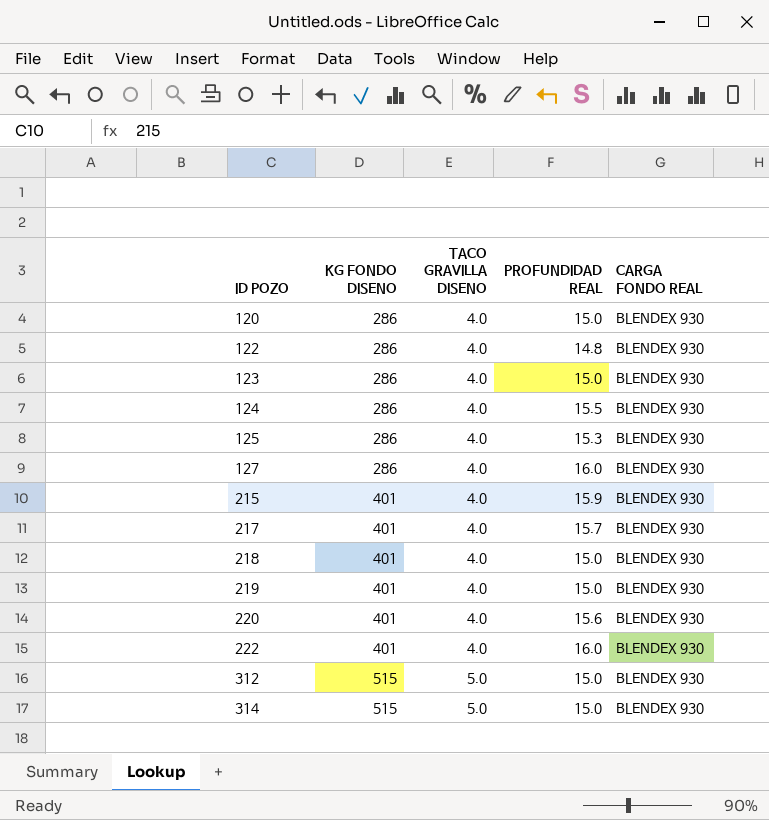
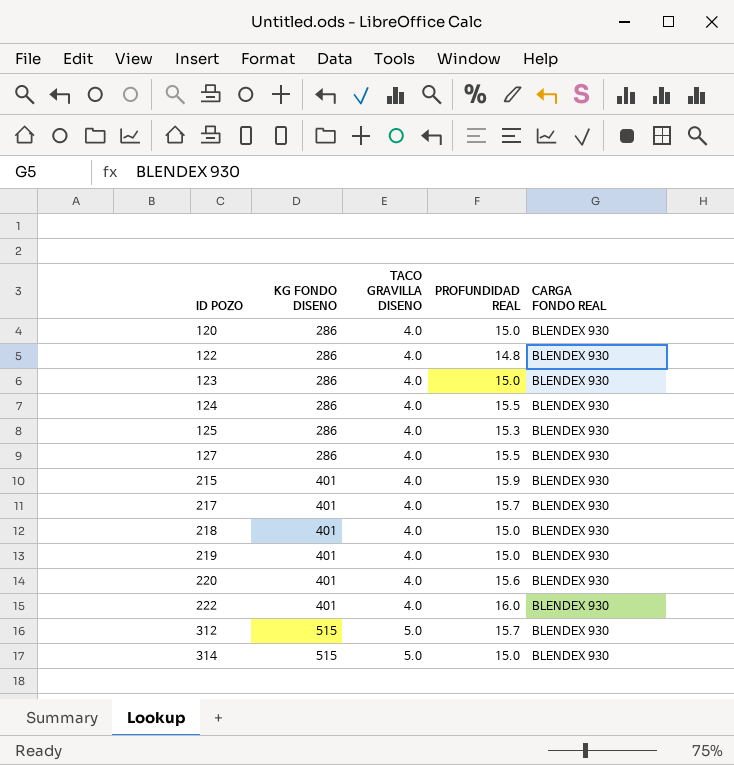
127 | PROFUNDIDAD REAL: 16.0 -> 15.5
312 | PROFUNDIDAD REAL: 15.0 -> 15.7

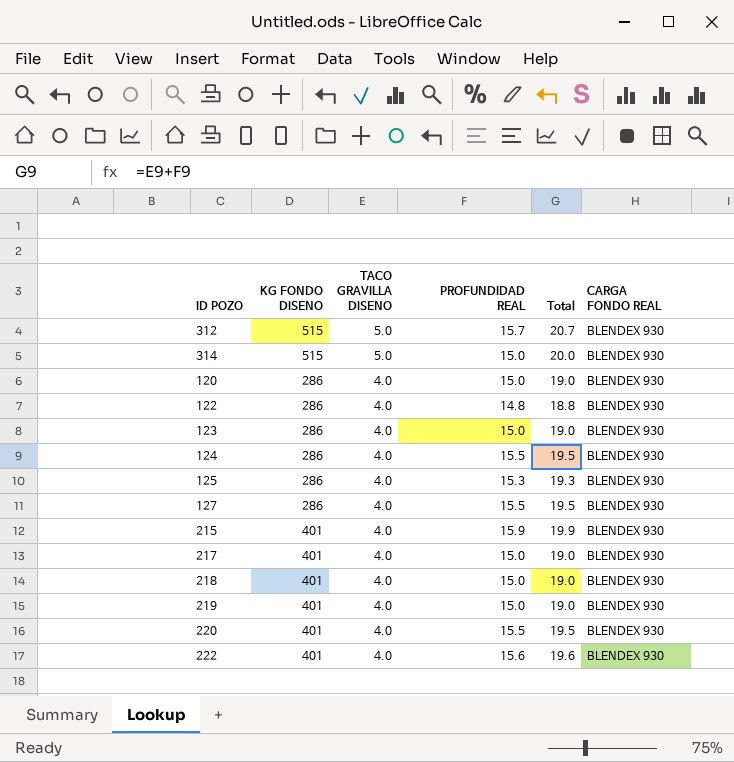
row order: ID POZO ascending -> TACO GRAVILLA DISENO descending
column Total | formula: none -> [TACO GRAVILLA DISENO] + [PROFUNDIDAD REAL]
217 | PROFUNDIDAD REAL: 15.7 -> 15.0
220 | PROFUNDIDAD REAL: 15.6 -> 15.5
222 | PROFUNDIDAD REAL: 16.0 -> 15.6

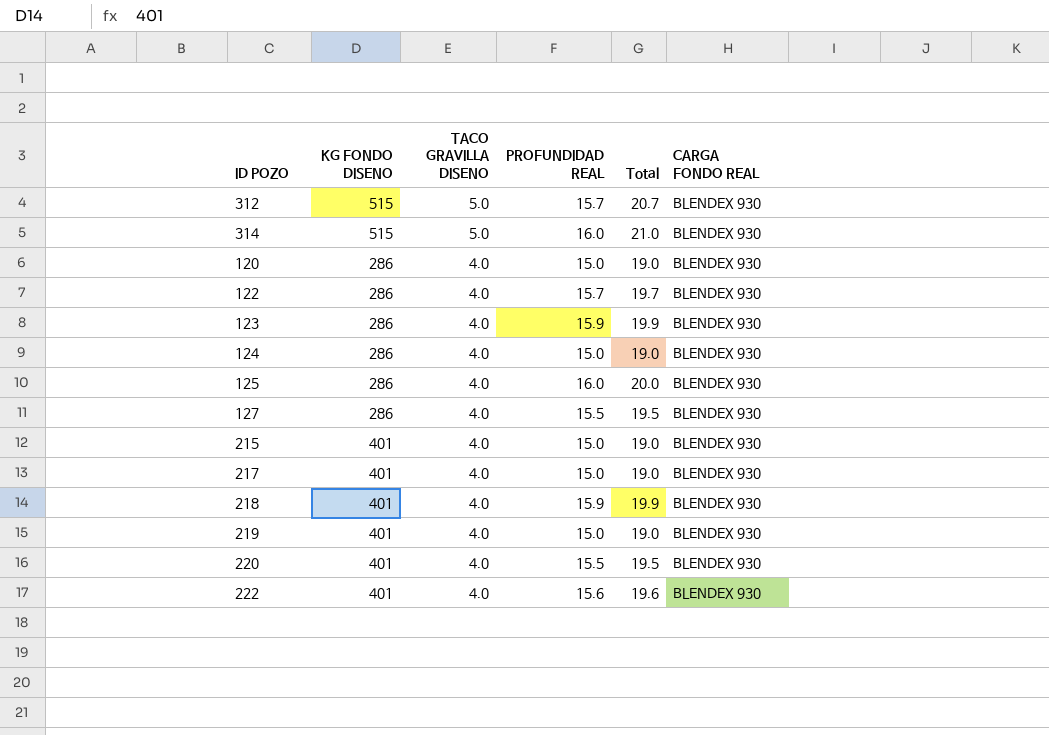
314 | PROFUNDIDAD REAL: 15.0 -> 16.0
314 | Total: 20.0 -> 21.0
122 | PROFUNDIDAD REAL: 14.8 -> 15.7
122 | Total: 18.8 -> 19.7
123 | PROFUNDIDAD REAL: 15.0 -> 15.9
123 | Total: 19.0 -> 19.9
124 | PROFUNDIDAD REAL: 15.5 -> 15.0
124 | Total: 19.5 -> 19.0
125 | PROFUNDIDAD REAL: 15.3 -> 16.0
125 | Total: 19.3 -> 20.0
215 | PROFUNDIDAD REAL: 15.9 -> 15.0
215 | Total: 19.9 -> 19.0
218 | PROFUNDIDAD REAL: 15.0 -> 15.9
218 | Total: 19.0 -> 19.9

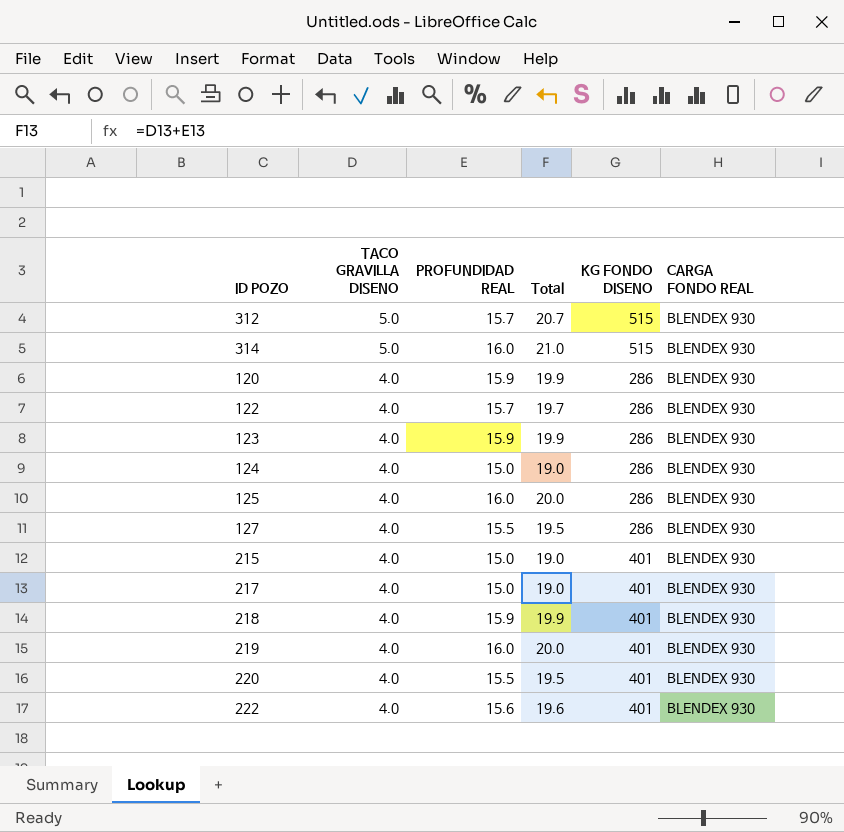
column KG FONDO DISENO | position: 2 -> 5
120 | PROFUNDIDAD REAL: 15.0 -> 15.9
120 | Total: 19.0 -> 19.9
219 | PROFUNDIDAD REAL: 15.0 -> 16.0
219 | Total: 19.0 -> 20.0

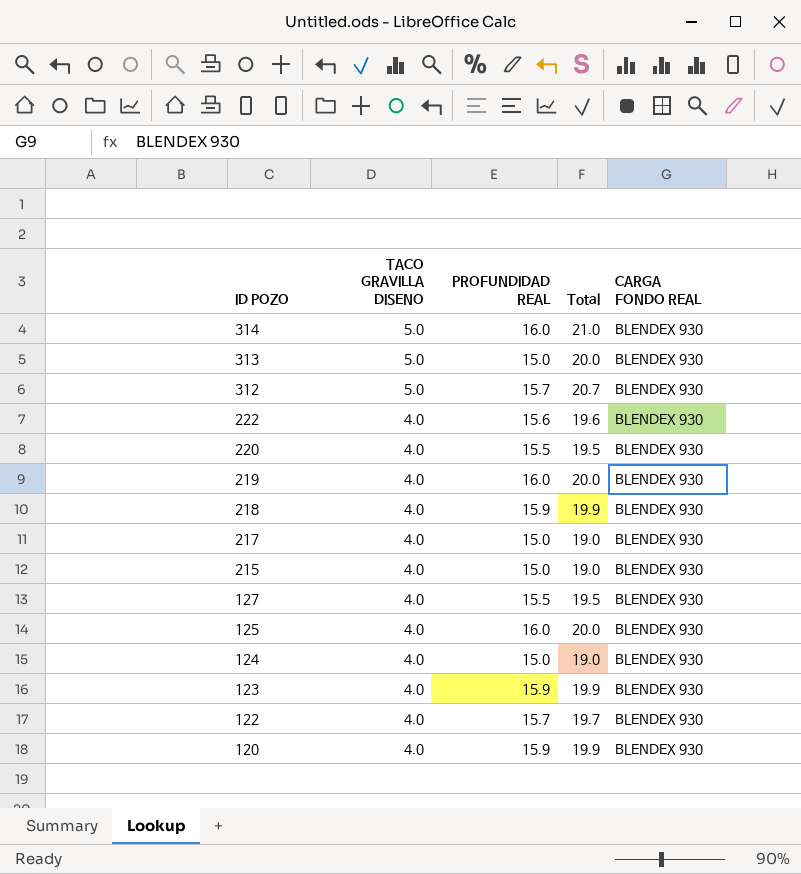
row order: TACO GRAVILLA DISENO descending -> ID POZO descending
column KG FONDO DISENO | position: 5 -> none
row 313: none -> 5.0 | 15.0 | 20.0 | BLENDEX 930

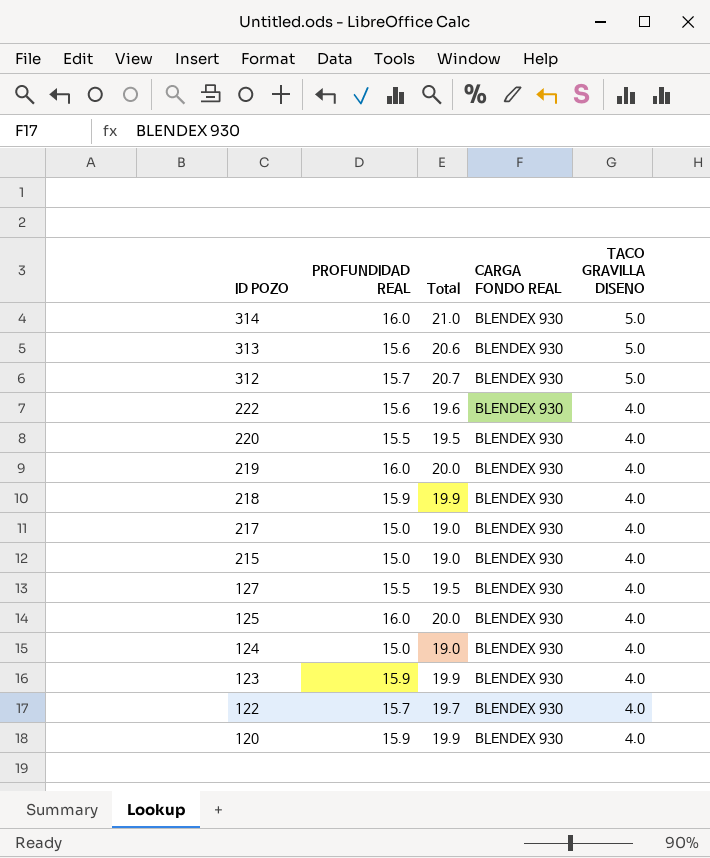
column TACO GRAVILLA DISENO | position: 2 -> 5
313 | PROFUNDIDAD REAL: 15.0 -> 15.6
313 | Total: 20.0 -> 20.6

